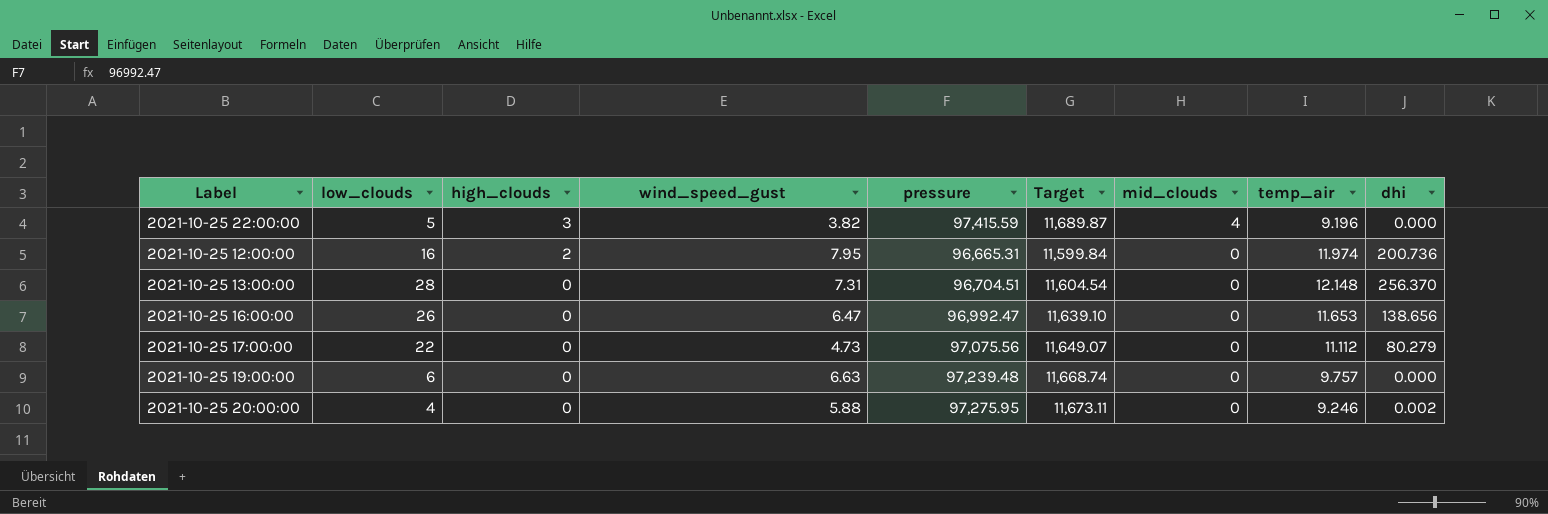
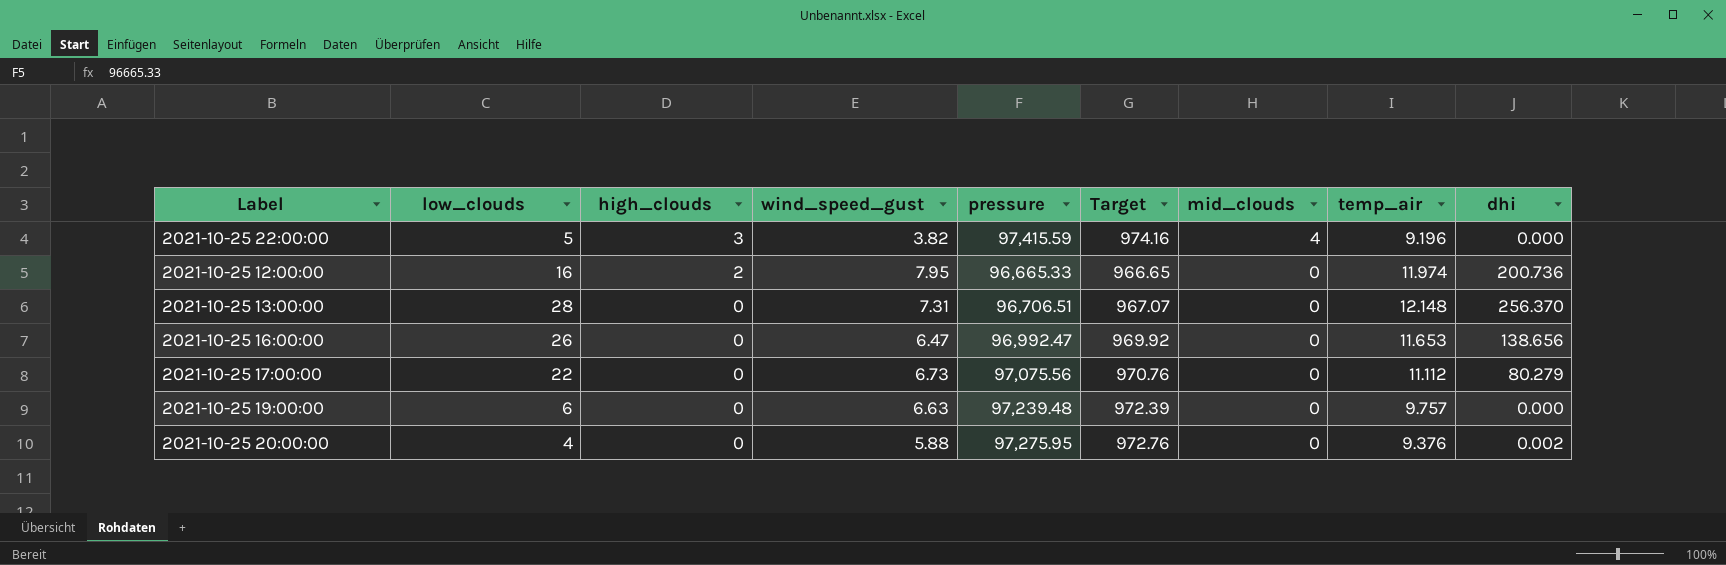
column Target | formula: [pressure] * 0.12 -> [pressure] * 0.01
2021-10-25 12:00:00 | pressure: 96,665.31 -> 96,665.33
2021-10-25 13:00:00 | pressure: 96,704.51 -> 96,706.51
2021-10-25 17:00:00 | wind_speed_gust: 4.73 -> 6.73
2021-10-25 20:00:00 | temp_air: 9.246 -> 9.376

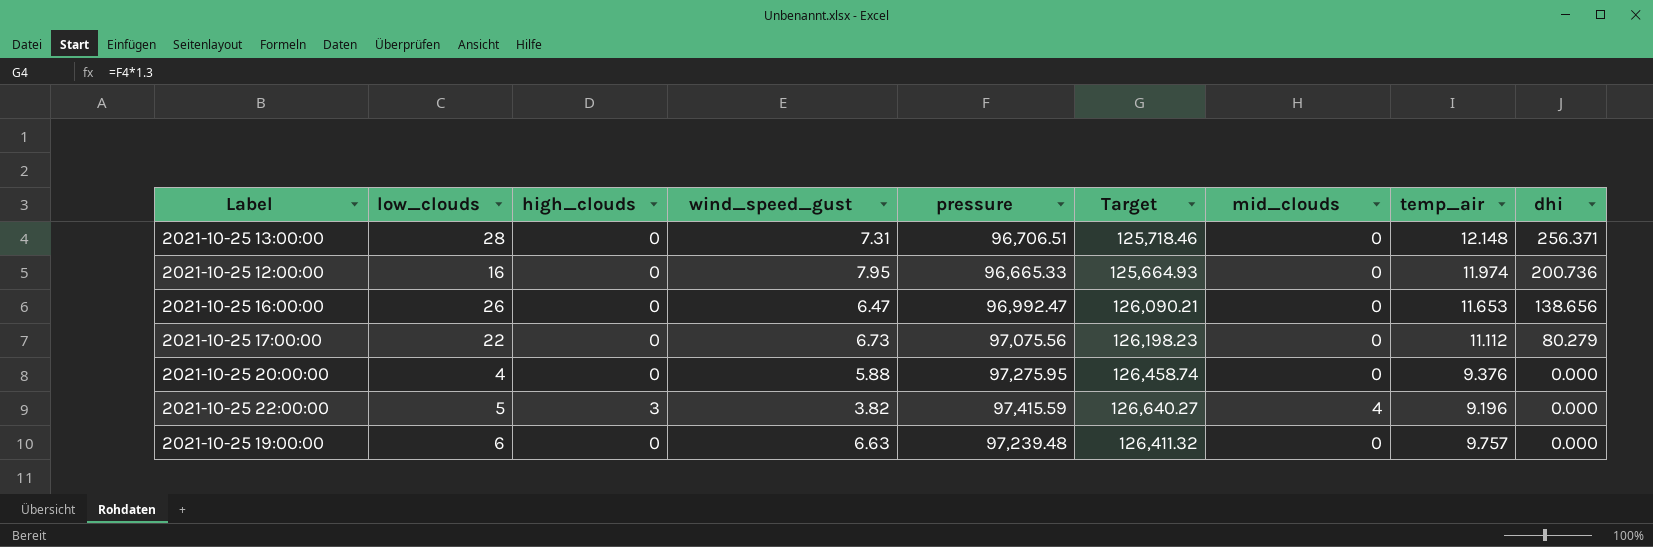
row order: high_clouds descending -> dhi descending
column Target | formula: [pressure] * 0.01 -> [pressure] * 1.3
2021-10-25 13:00:00 | dhi: 256.370 -> 256.371
2021-10-25 12:00:00 | high_clouds: 2 -> 0
2021-10-25 20:00:00 | dhi: 0.002 -> 0.000

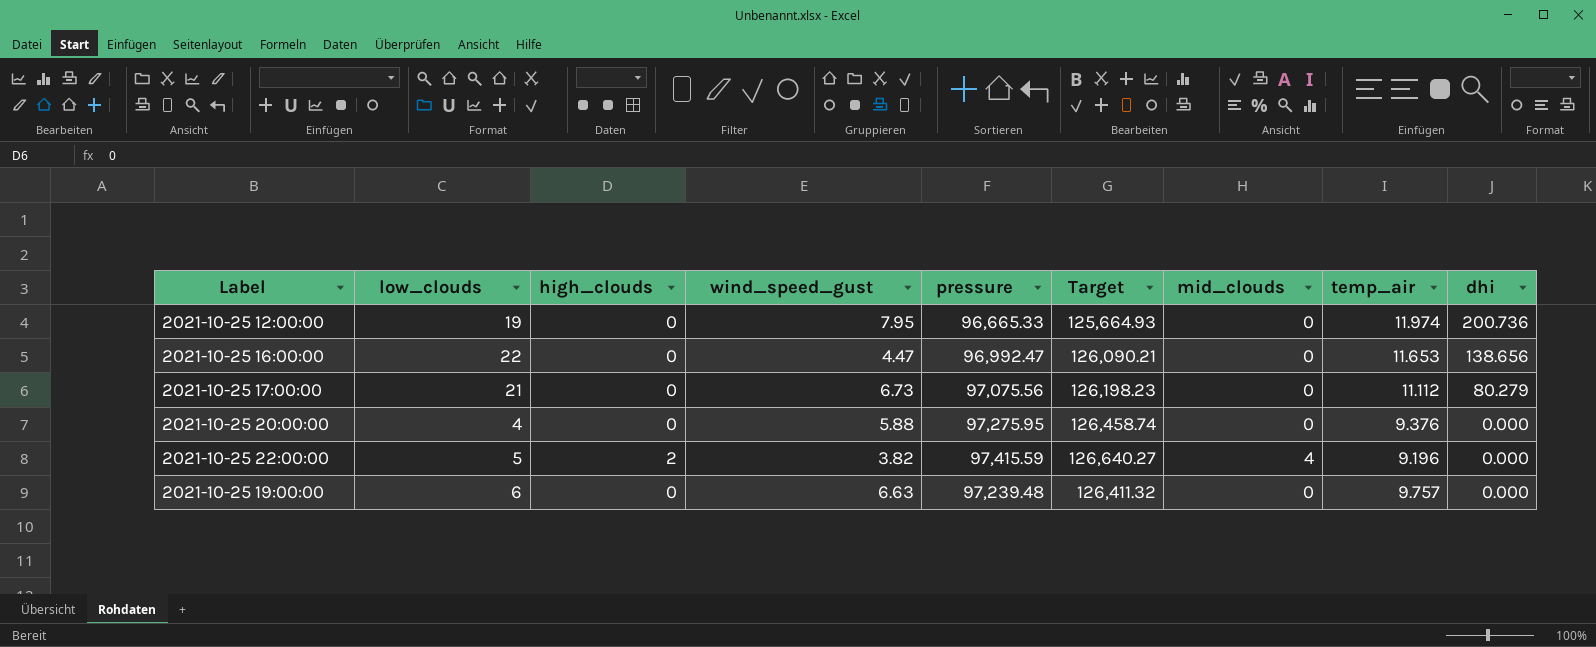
row 2021-10-25 13:00:00: 28 | 0 | 7.31 | 96,706.51 | 125,718.46 | 0 | 12.148 | 256.371 -> none
2021-10-25 12:00:00 | low_clouds: 16 -> 19
2021-10-25 16:00:00 | low_clouds: 26 -> 22
2021-10-25 16:00:00 | wind_speed_gust: 6.47 -> 4.47
2021-10-25 17:00:00 | low_clouds: 22 -> 21
2021-10-25 22:00:00 | high_clouds: 3 -> 2

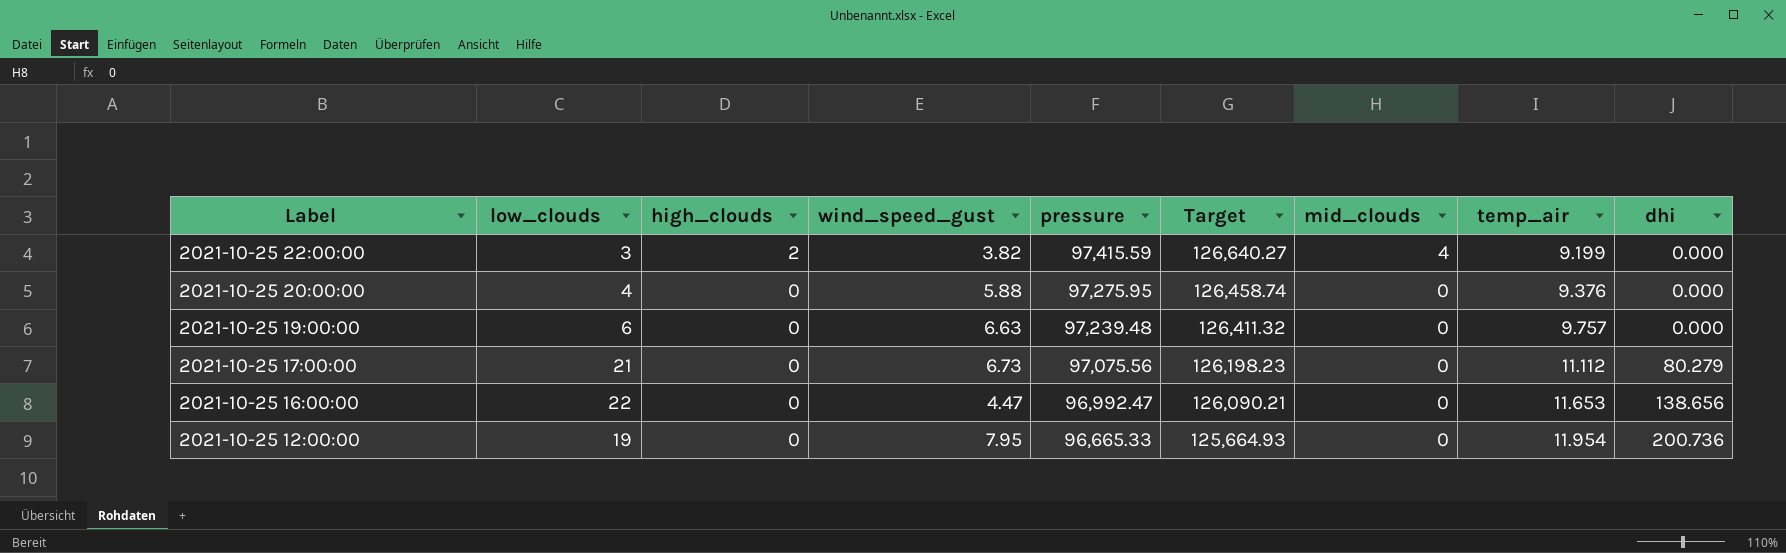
row order: dhi descending -> Label descending
2021-10-25 22:00:00 | low_clouds: 5 -> 3
2021-10-25 22:00:00 | temp_air: 9.196 -> 9.199
2021-10-25 12:00:00 | temp_air: 11.974 -> 11.954

